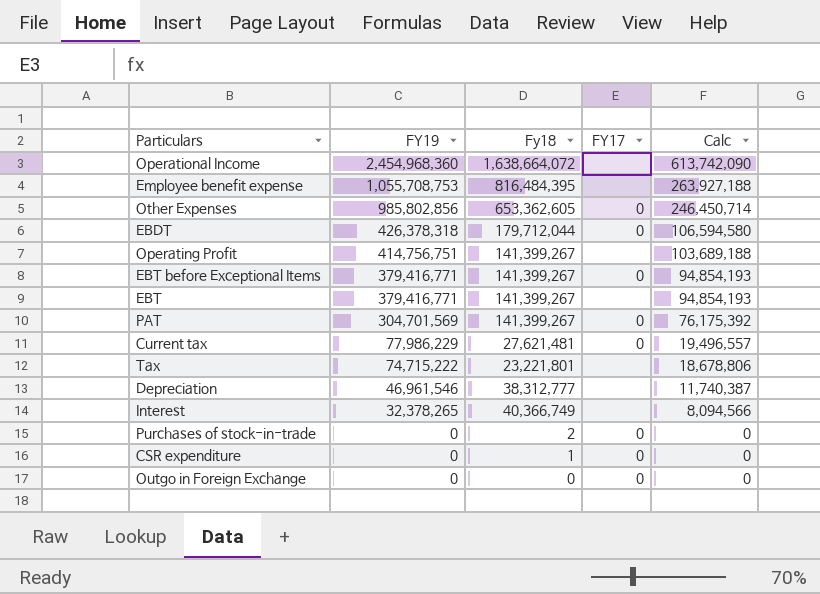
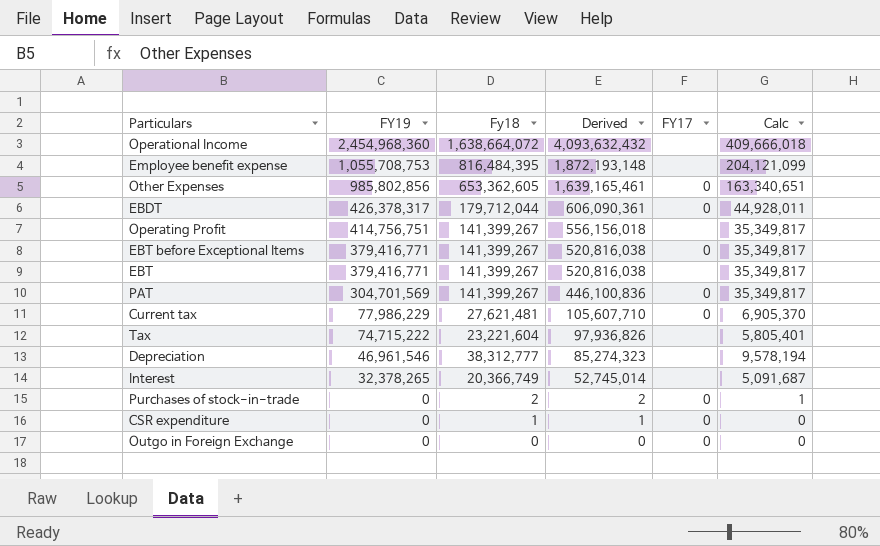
column Derived | formula: none -> [FY19] + [Fy18]
column Calc | formula: [FY19] * 0.25 -> [Fy18] * 0.25
EBDT | FY19: 426,378,318 -> 426,378,317
Tax | Fy18: 23,221,801 -> 23,221,604
Interest | Fy18: 40,366,749 -> 20,366,749

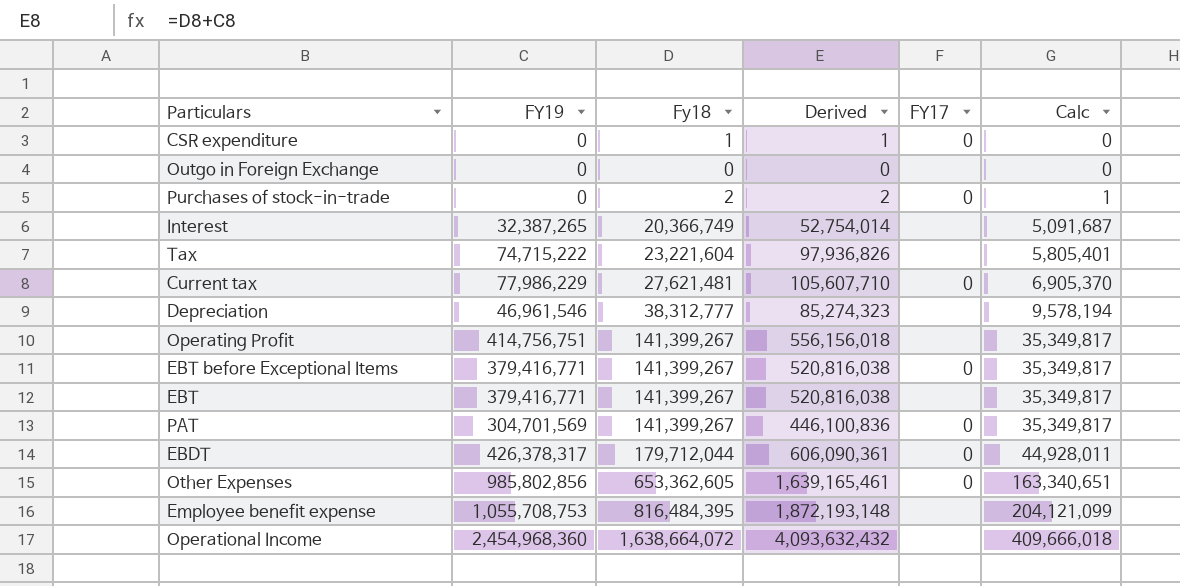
row order: FY19 descending -> Calc ascending
Outgo in Foreign Exchange | FY17: 0 -> none
Interest | FY19: 32,378,265 -> 32,387,265
Interest | Derived: 52,745,014 -> 52,754,014

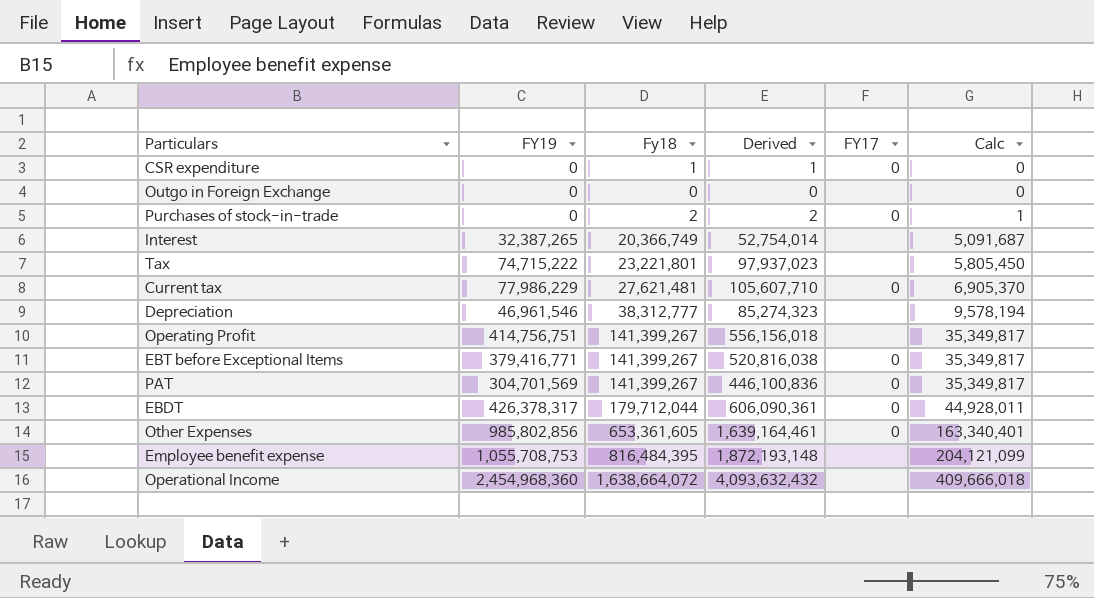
row EBT: 379,416,771 | 141,399,267 | 520,816,038 | none | 35,349,817 -> none
Tax | Fy18: 23,221,604 -> 23,221,801
Tax | Derived: 97,936,826 -> 97,937,023
Tax | Calc: 5,805,401 -> 5,805,450
Other Expenses | Fy18: 653,362,605 -> 653,361,605
Other Expenses | Derived: 1,639,165,461 -> 1,639,164,461
Other Expenses | Calc: 163,340,651 -> 163,340,401

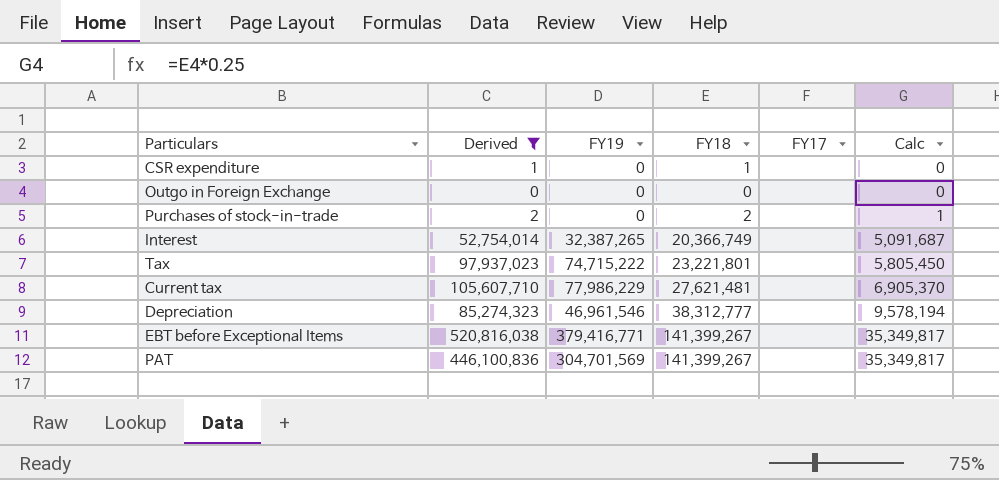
filter: none -> Derived <= 520,816,038
column Derived | position: 4 -> 2
column name: Fy18 -> FY18
CSR expenditure | FY17: 0 -> none
Purchases of stock-in-trade | FY17: 0 -> none
Current tax | FY17: 0 -> none
EBT before Exceptional Items | FY17: 0 -> none
PAT | FY17: 0 -> none

